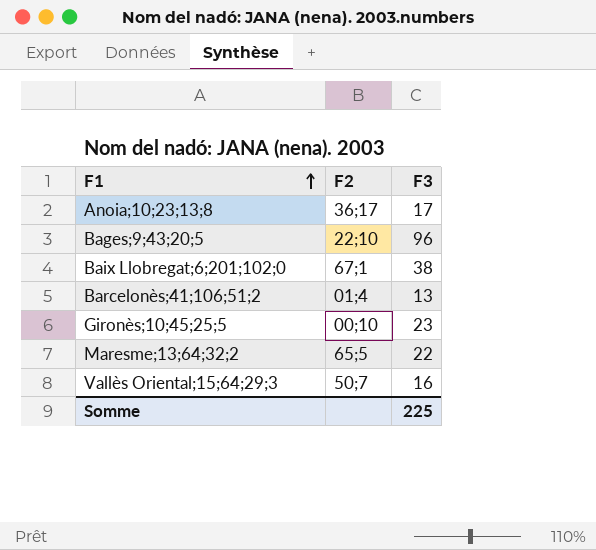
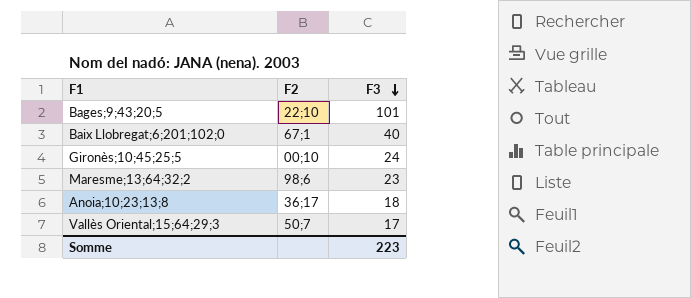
row order: F1 ascending -> F3 descending
row Barcelonès;41;106;51;2: 01;4 | 13 -> none
Bages;9;43;20;5 | F3: 96 -> 101
Baix Llobregat;6;201;102;0 | F3: 38 -> 40
Gironès;10;45;25;5 | F3: 23 -> 24
Maresme;13;64;32;2 | F2: 65;5 -> 98;6
Maresme;13;64;32;2 | F3: 22 -> 23
Anoia;10;23;13;8 | F3: 17 -> 18
Vallès Oriental;15;64;29;3 | F3: 16 -> 17
Somme | F3: 225 -> 223

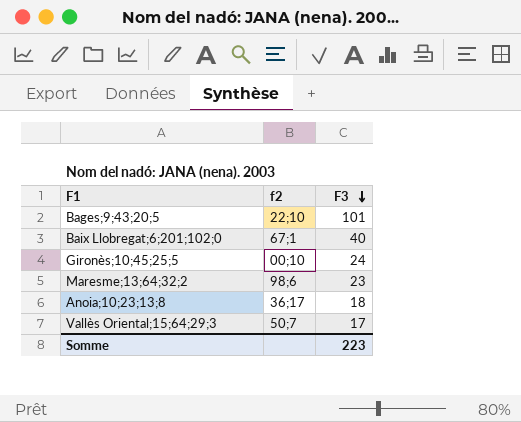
column name: F2 -> f2

